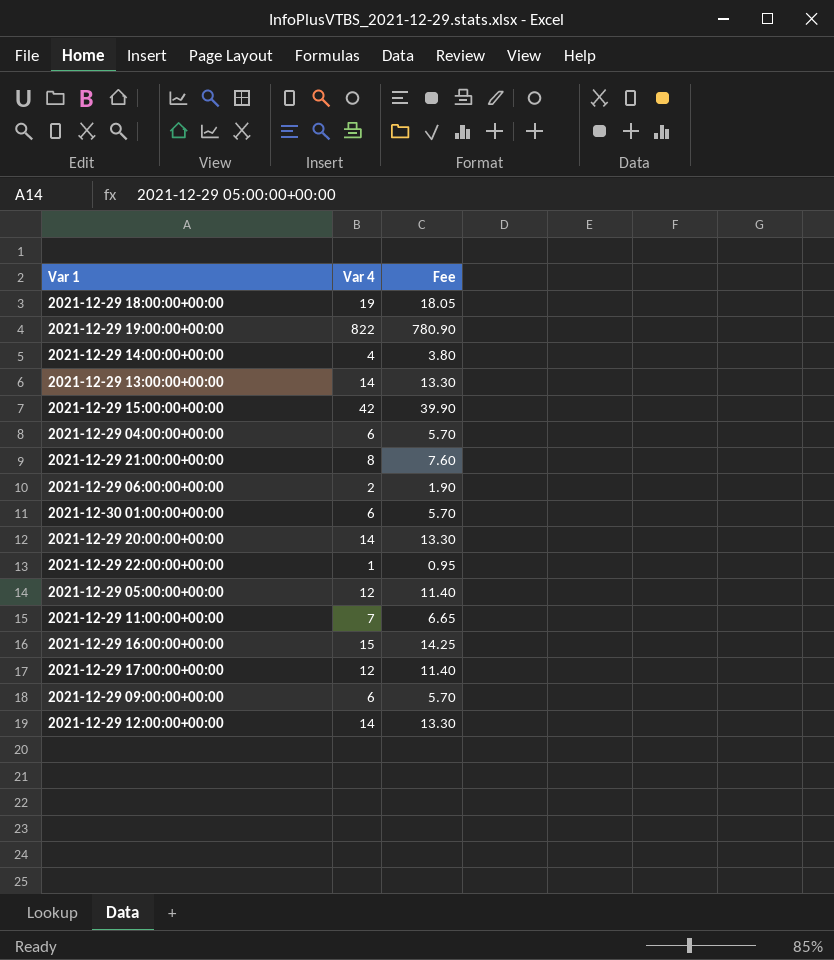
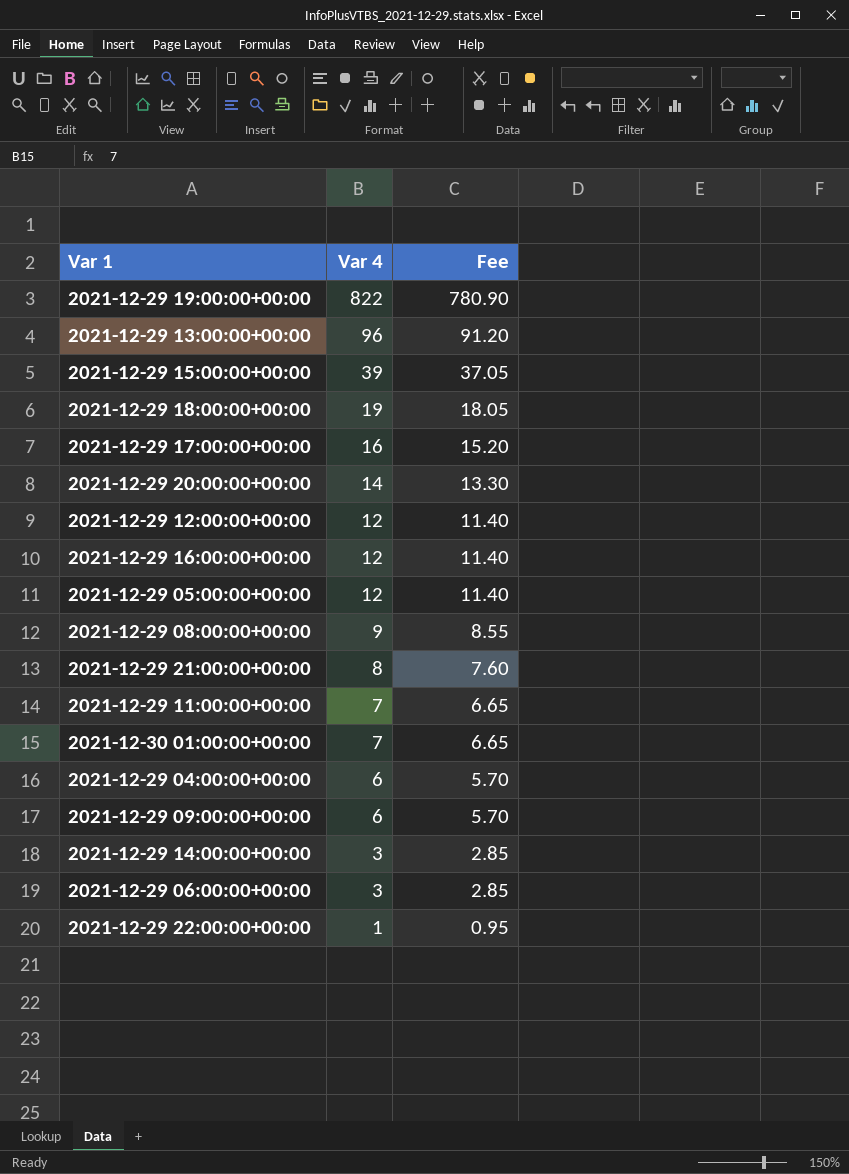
row order: none -> Var 4 descending
2021-12-29 13:00:00+00:00 | Var 4: 14 -> 96
2021-12-29 13:00:00+00:00 | Fee: 13.30 -> 91.20
2021-12-29 15:00:00+00:00 | Var 4: 42 -> 39
2021-12-29 15:00:00+00:00 | Fee: 39.90 -> 37.05
2021-12-29 17:00:00+00:00 | Var 4: 12 -> 16
2021-12-29 17:00:00+00:00 | Fee: 11.40 -> 15.20
2021-12-29 12:00:00+00:00 | Var 4: 14 -> 12
2021-12-29 12:00:00+00:00 | Fee: 13.30 -> 11.40
2021-12-29 16:00:00+00:00 | Var 4: 15 -> 12
2021-12-29 16:00:00+00:00 | Fee: 14.25 -> 11.40
row 2021-12-29 08:00:00+00:00: none -> 9 | 8.55
2021-12-30 01:00:00+00:00 | Var 4: 6 -> 7
2021-12-30 01:00:00+00:00 | Fee: 5.70 -> 6.65
2021-12-29 14:00:00+00:00 | Var 4: 4 -> 3
2021-12-29 14:00:00+00:00 | Fee: 3.80 -> 2.85
2021-12-29 06:00:00+00:00 | Var 4: 2 -> 3
2021-12-29 06:00:00+00:00 | Fee: 1.90 -> 2.85

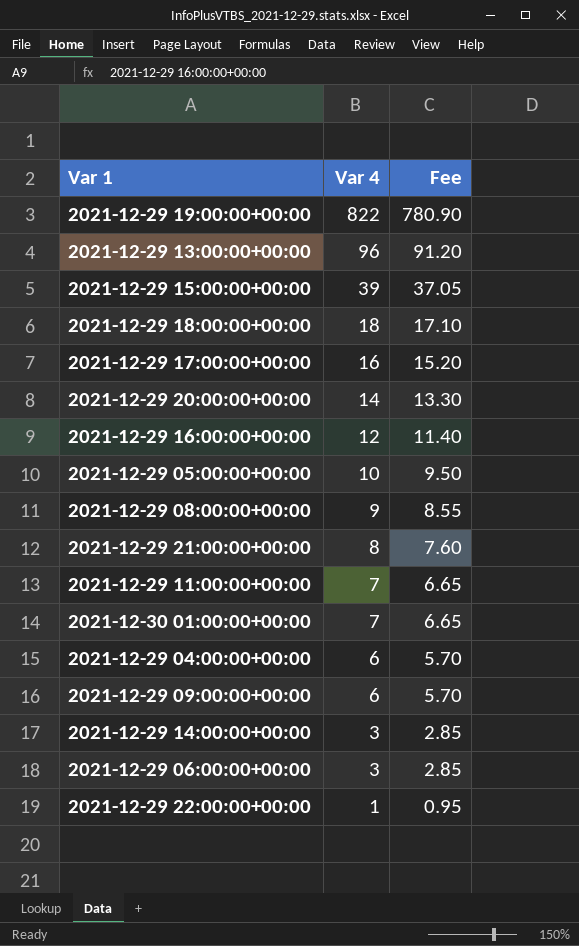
row 2021-12-29 12:00:00+00:00: 12 | 11.40 -> none
2021-12-29 18:00:00+00:00 | Var 4: 19 -> 18
2021-12-29 18:00:00+00:00 | Fee: 18.05 -> 17.10
2021-12-29 05:00:00+00:00 | Var 4: 12 -> 10
2021-12-29 05:00:00+00:00 | Fee: 11.40 -> 9.50

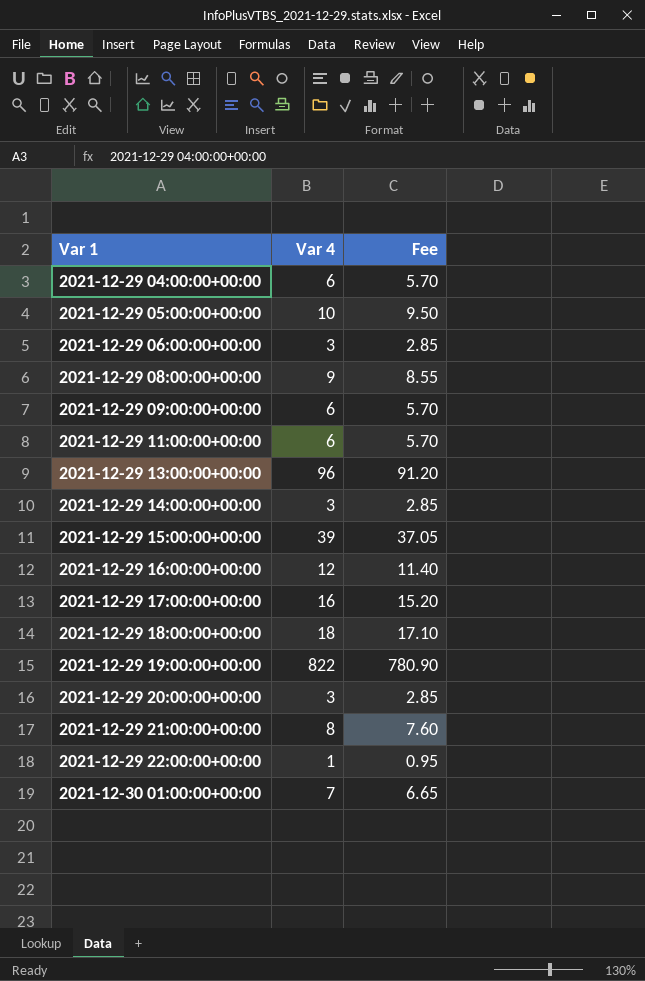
row order: Var 4 descending -> Var 1 ascending
2021-12-29 11:00:00+00:00 | Var 4: 7 -> 6
2021-12-29 11:00:00+00:00 | Fee: 6.65 -> 5.70
2021-12-29 20:00:00+00:00 | Var 4: 14 -> 3
2021-12-29 20:00:00+00:00 | Fee: 13.30 -> 2.85

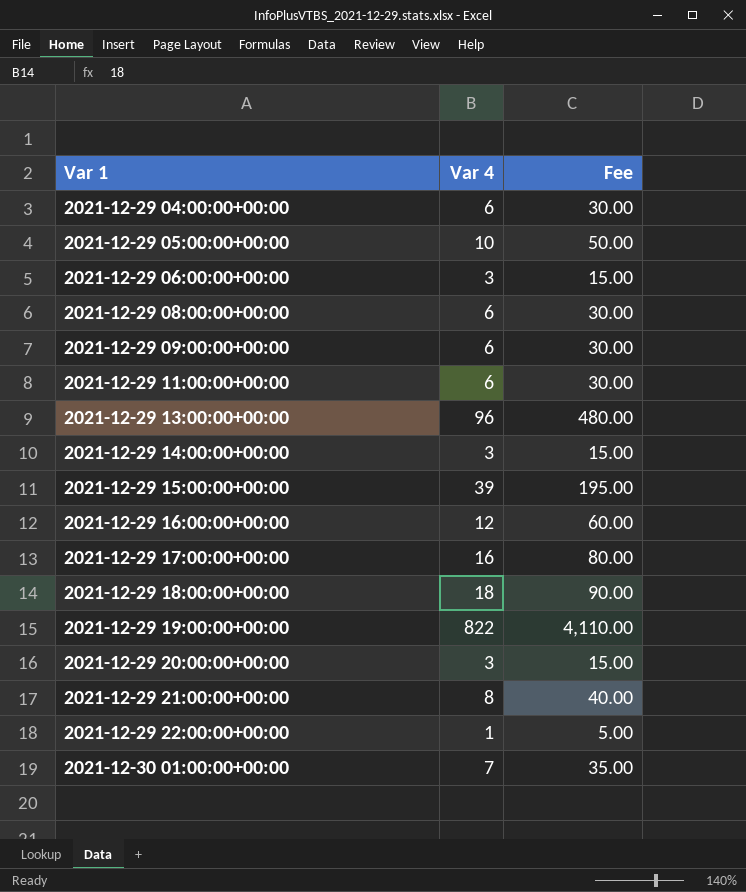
column Fee | formula: [Var 4] * 0.95 -> [Var 4] * 5
2021-12-29 08:00:00+00:00 | Var 4: 9 -> 6

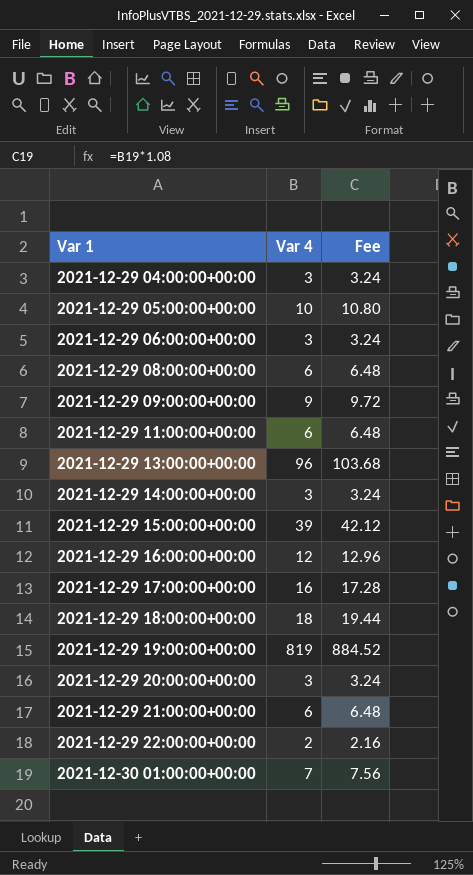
column Fee | formula: [Var 4] * 5 -> [Var 4] * 1.08
2021-12-29 04:00:00+00:00 | Var 4: 6 -> 3
2021-12-29 09:00:00+00:00 | Var 4: 6 -> 9
2021-12-29 19:00:00+00:00 | Var 4: 822 -> 819
2021-12-29 21:00:00+00:00 | Var 4: 8 -> 6
2021-12-29 22:00:00+00:00 | Var 4: 1 -> 2

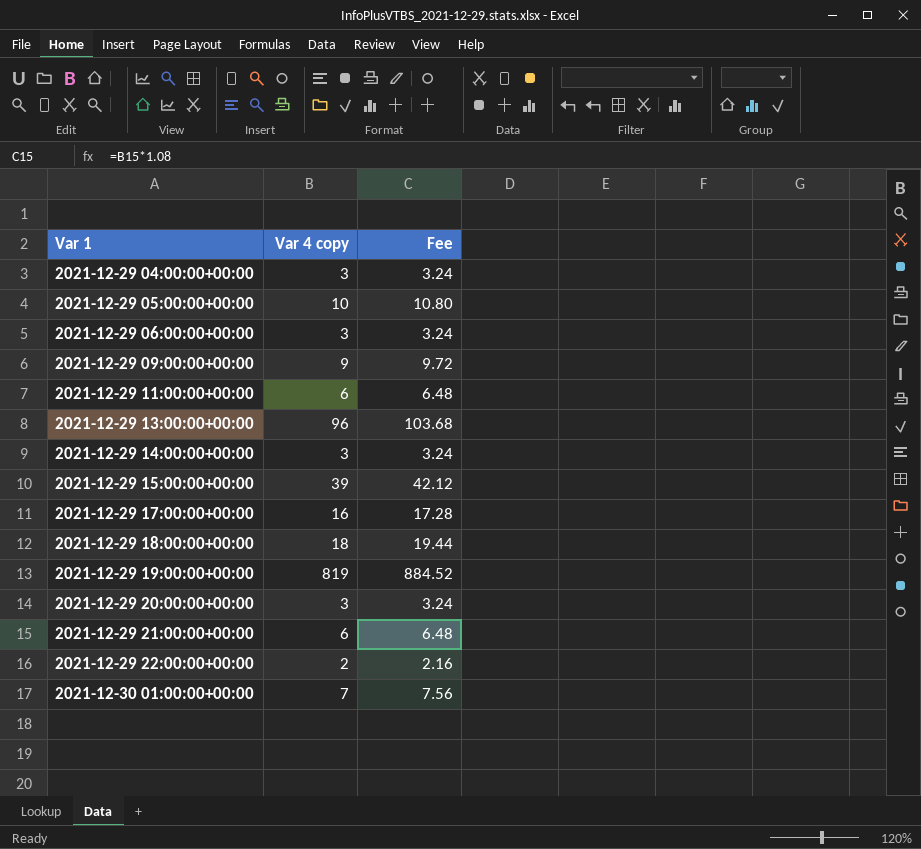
column name: Var 4 -> Var 4 copy
row 2021-12-29 08:00:00+00:00: 6 | 6.48 -> none
row 2021-12-29 16:00:00+00:00: 12 | 12.96 -> none

